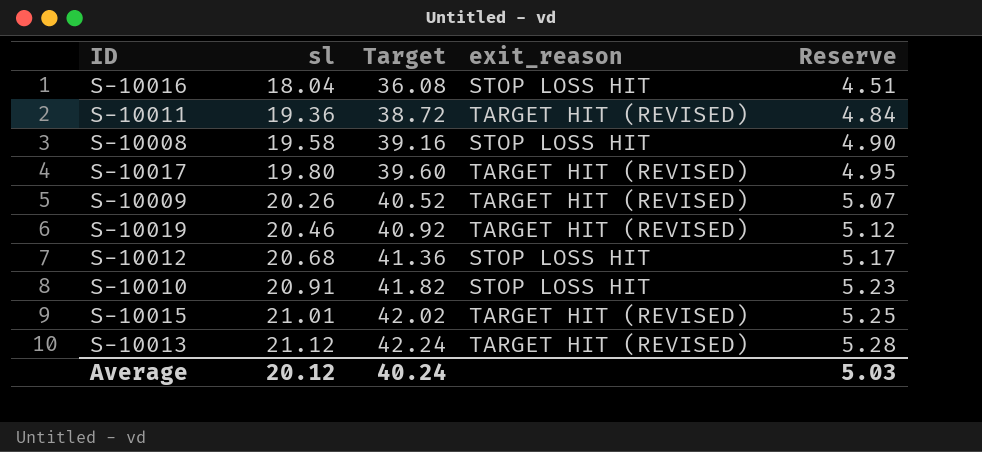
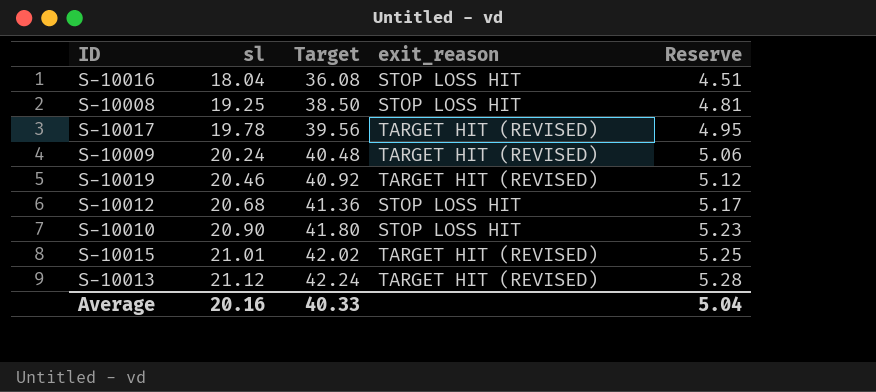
row S-10011: 19.36 | 38.72 | TARGET HIT (REVISED) | 4.84 -> none
S-10008 | sl: 19.58 -> 19.25
S-10008 | Target: 39.16 -> 38.50
S-10008 | Reserve: 4.90 -> 4.81
S-10017 | sl: 19.80 -> 19.78
S-10017 | Target: 39.60 -> 39.56
S-10009 | sl: 20.26 -> 20.24
S-10009 | Target: 40.52 -> 40.48
S-10009 | Reserve: 5.07 -> 5.06
S-10010 | sl: 20.91 -> 20.90
S-10010 | Target: 41.82 -> 41.80
Average | sl: 20.12 -> 20.16
Average | Target: 40.24 -> 40.33
Average | Reserve: 5.03 -> 5.04

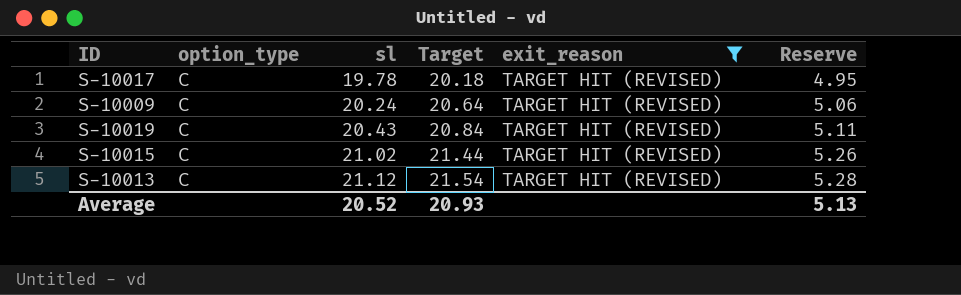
filter: none -> exit_reason = TARGET HIT (REVISED)
column option_type | position: none -> 2
column Target | formula: [sl] * 2 -> [sl] * 1.02
S-10019 | sl: 20.46 -> 20.43
S-10019 | Reserve: 5.12 -> 5.11
S-10015 | sl: 21.01 -> 21.02
S-10015 | Reserve: 5.25 -> 5.26
Average | sl: 20.16 -> 20.52
Average | Target: 40.33 -> 20.93
Average | Reserve: 5.04 -> 5.13

